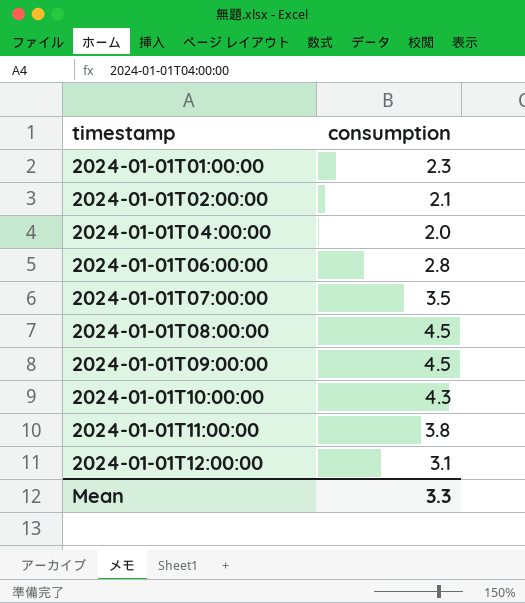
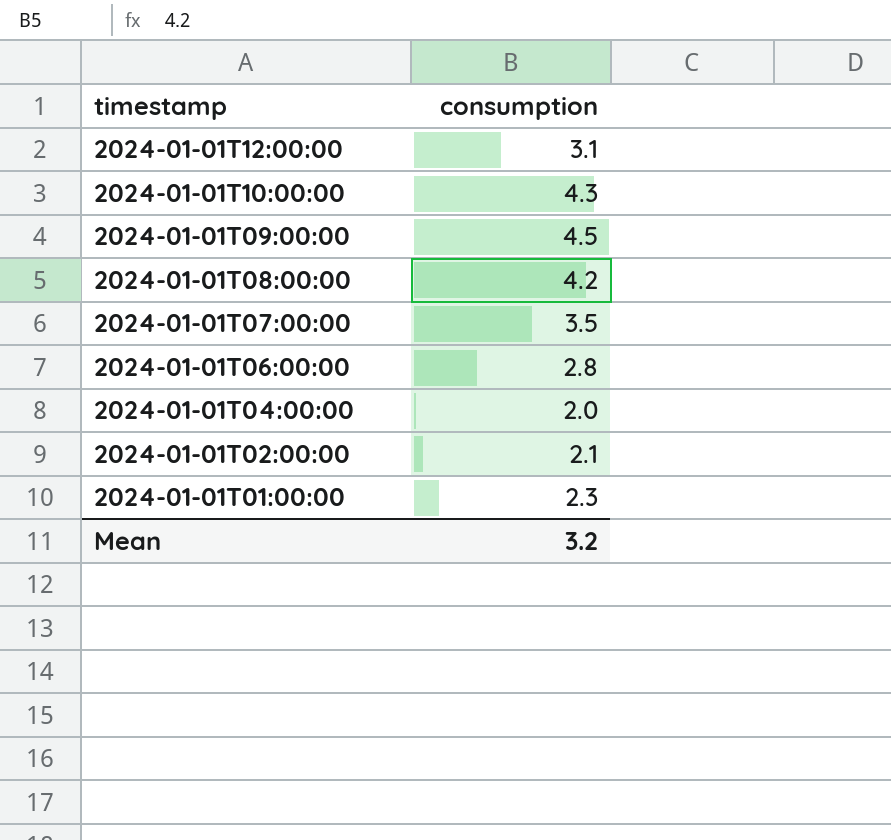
row order: timestamp ascending -> timestamp descending
row 2024-01-01T11:00:00: 3.8 -> none
2024-01-01T08:00:00 | consumption: 4.5 -> 4.2
Mean | consumption: 3.3 -> 3.2

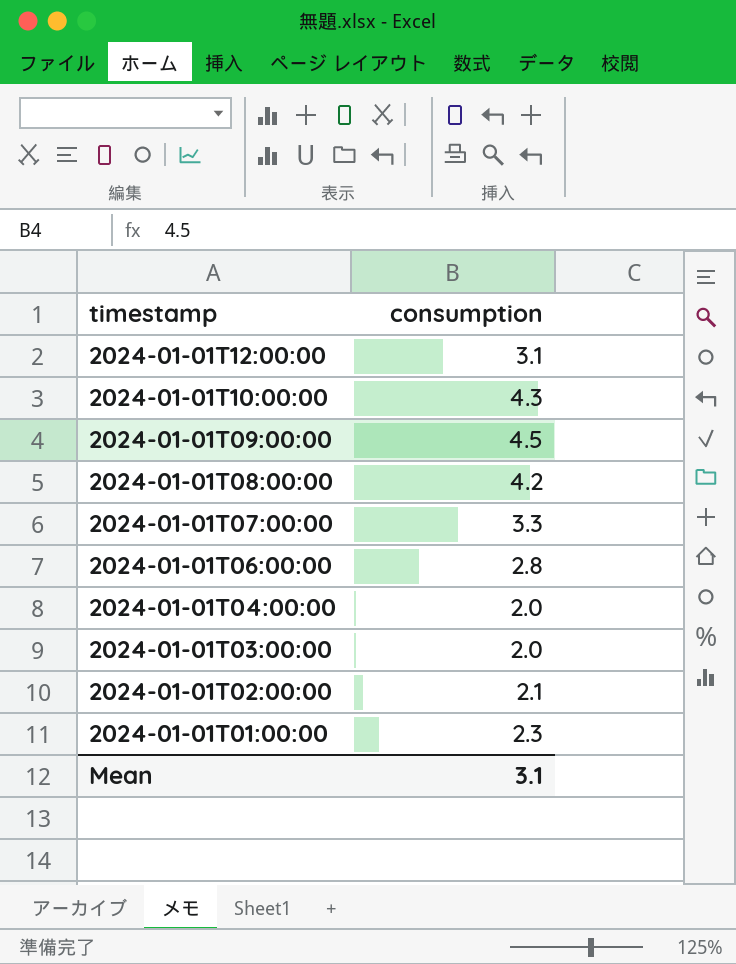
2024-01-01T07:00:00 | consumption: 3.5 -> 3.3
row 2024-01-01T03:00:00: none -> 2.0
Mean | consumption: 3.2 -> 3.1

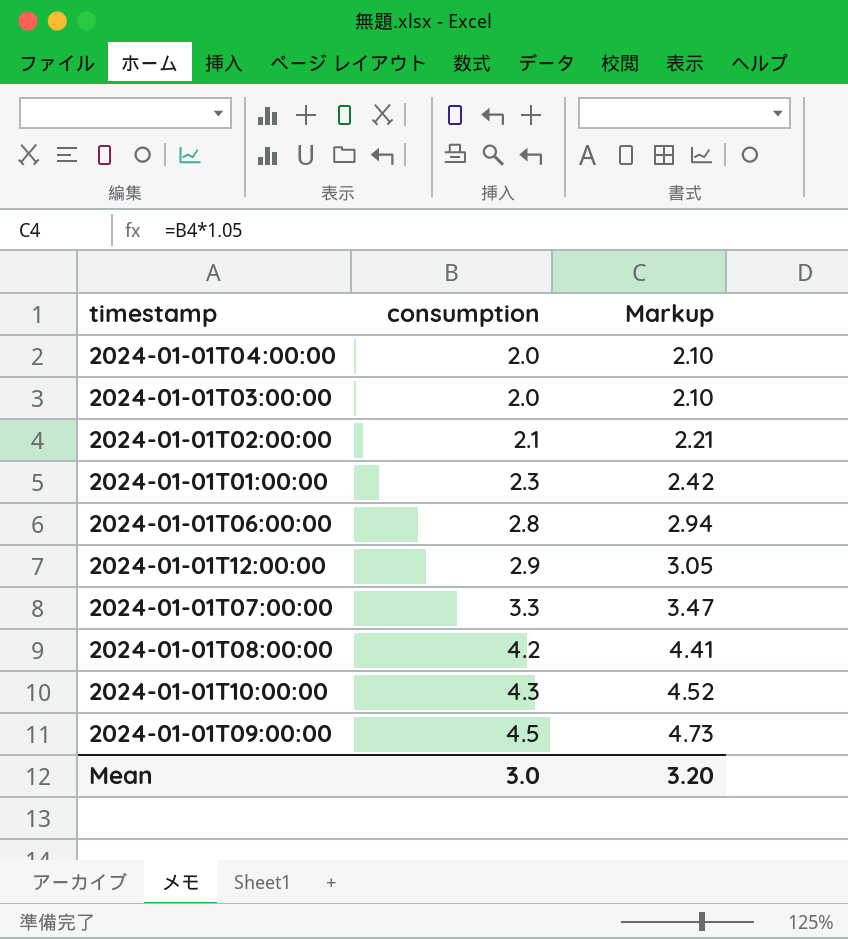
row order: timestamp descending -> consumption ascending
column Markup | formula: none -> [consumption] * 1.05
2024-01-01T12:00:00 | consumption: 3.1 -> 2.9
Mean | consumption: 3.1 -> 3.0

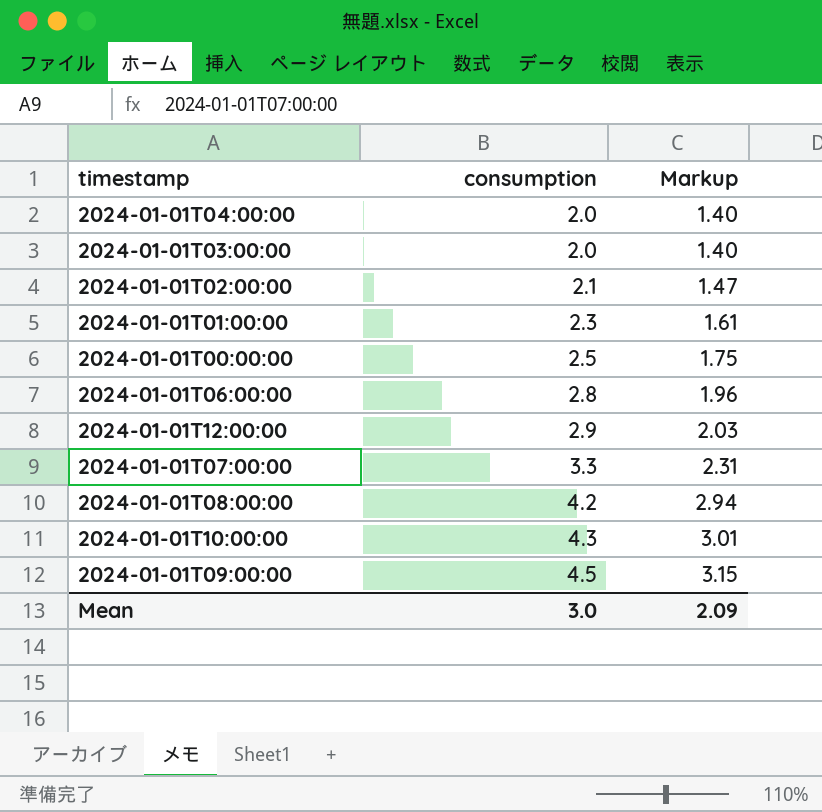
column Markup | formula: [consumption] * 1.05 -> [consumption] * 0.7
row 2024-01-01T00:00:00: none -> 2.5 | 1.75
Mean | Markup: 3.20 -> 2.09

